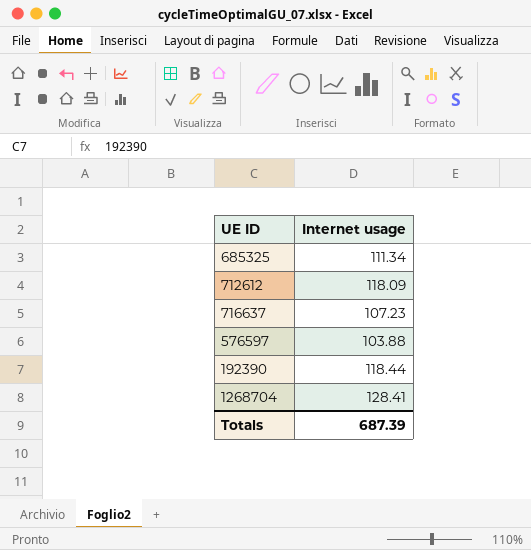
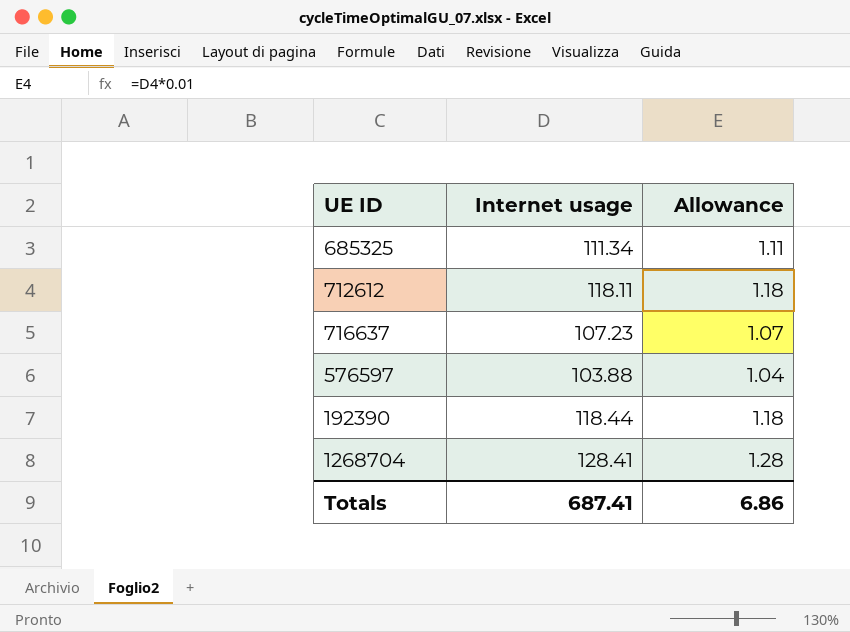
column Allowance | formula: none -> [Internet usage] * 0.01
712612 | Internet usage: 118.09 -> 118.11
Totals | Internet usage: 687.39 -> 687.41

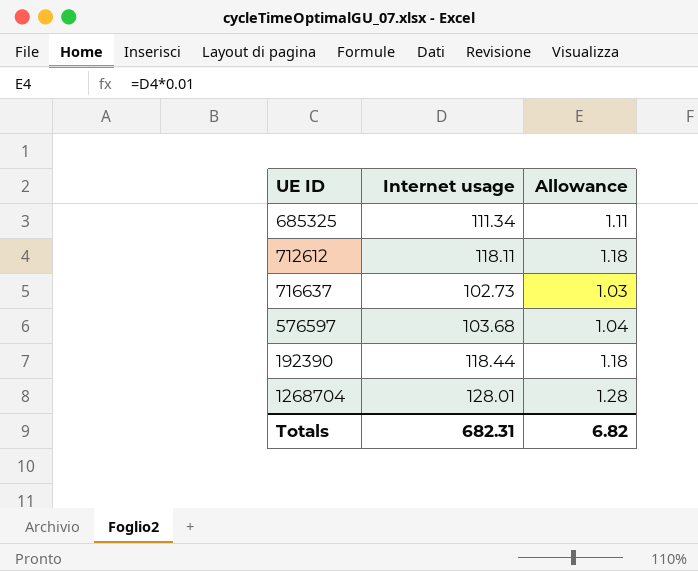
716637 | Internet usage: 107.23 -> 102.73
716637 | Allowance: 1.07 -> 1.03
576597 | Internet usage: 103.88 -> 103.68
1268704 | Internet usage: 128.41 -> 128.01
Totals | Internet usage: 687.41 -> 682.31
Totals | Allowance: 6.86 -> 6.82

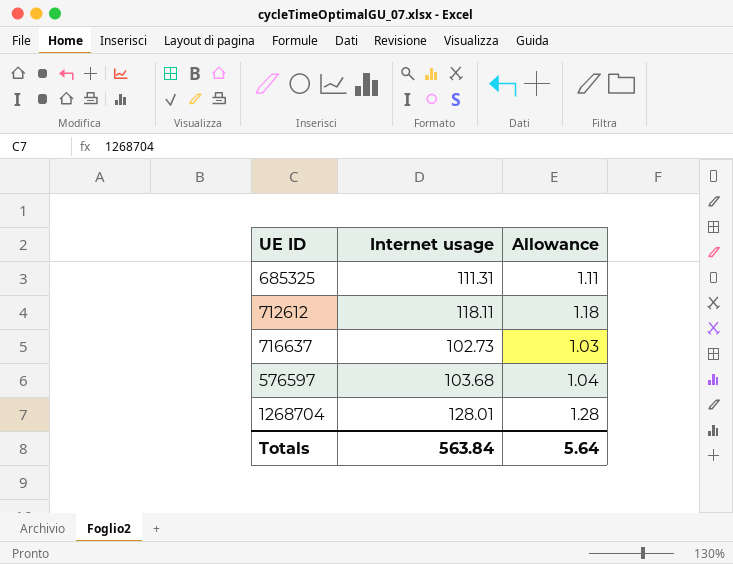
row 192390: 118.44 | 1.18 -> none
685325 | Internet usage: 111.34 -> 111.31
Totals | Internet usage: 682.31 -> 563.84
Totals | Allowance: 6.82 -> 5.64

